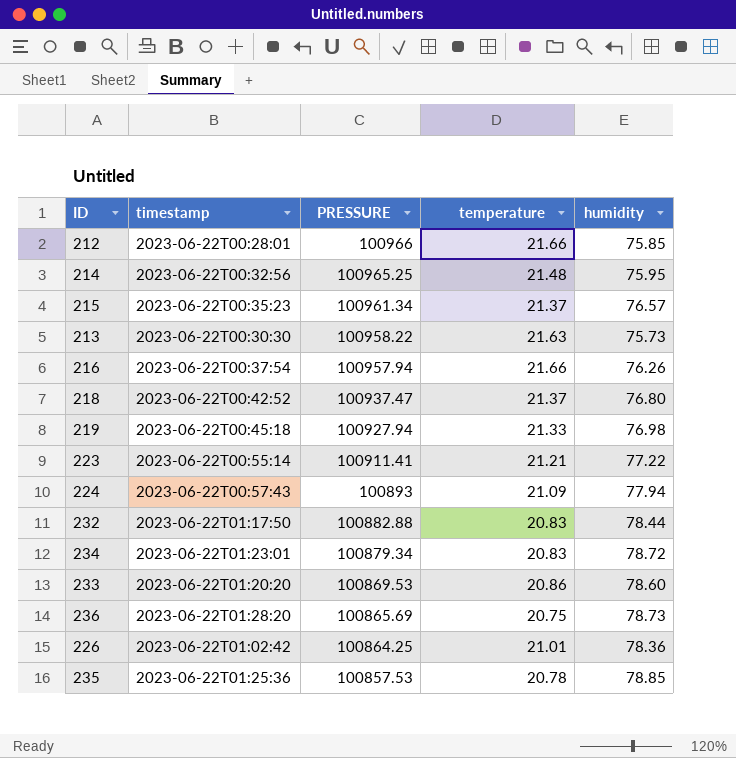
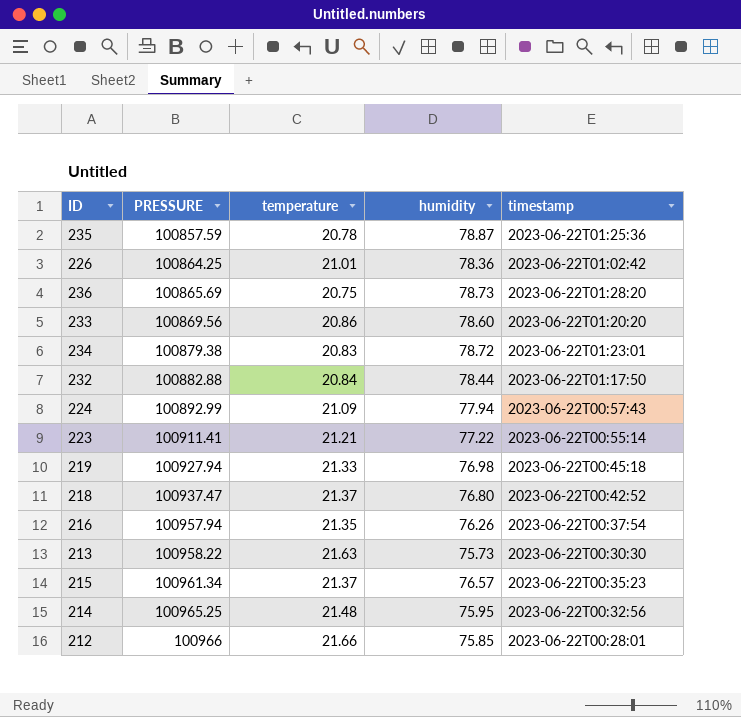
row order: PRESSURE descending -> PRESSURE ascending
column timestamp | position: 2 -> 5
235 | PRESSURE: 100857.53 -> 100857.59
235 | humidity: 78.85 -> 78.87
233 | PRESSURE: 100869.53 -> 100869.56
234 | PRESSURE: 100879.34 -> 100879.38
232 | temperature: 20.83 -> 20.84
224 | PRESSURE: 100893 -> 100892.99
216 | temperature: 21.66 -> 21.35

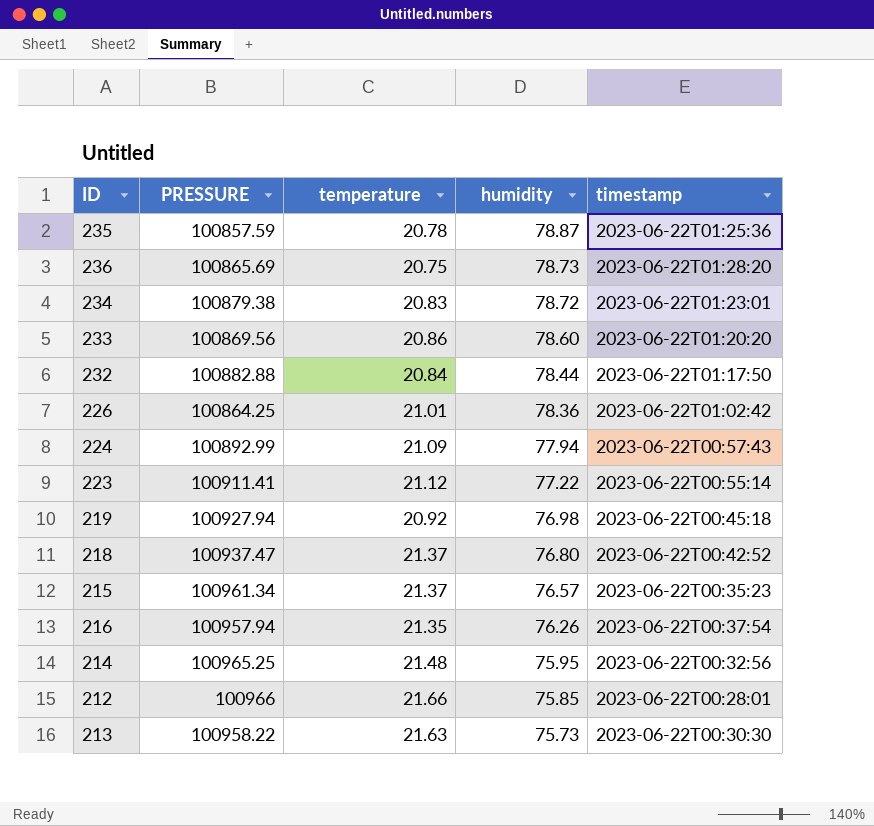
row order: PRESSURE ascending -> humidity descending
223 | temperature: 21.21 -> 21.12
219 | temperature: 21.33 -> 20.92

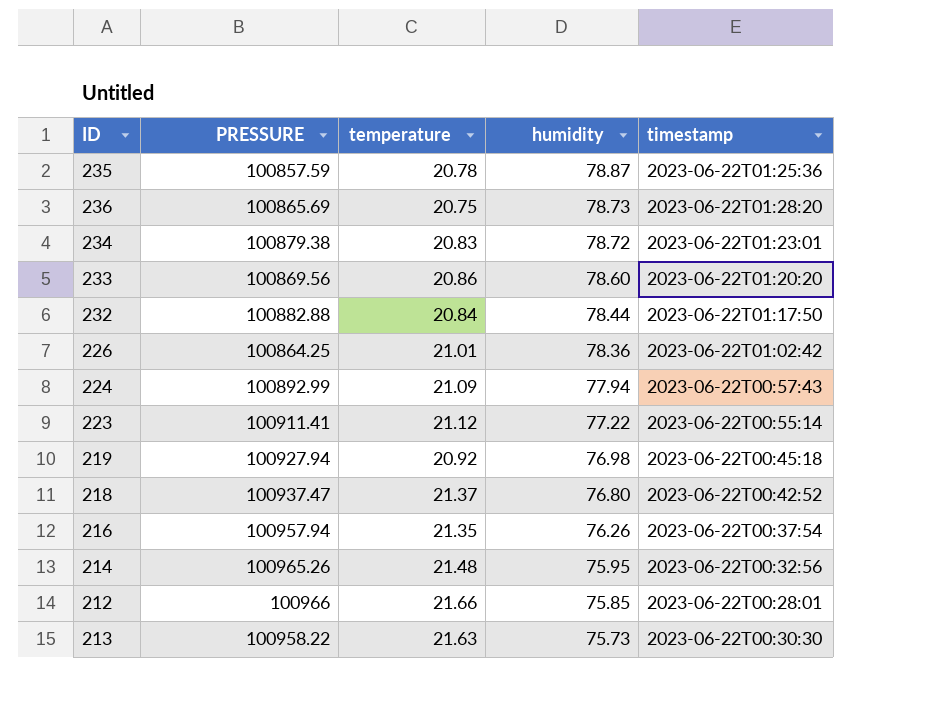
row 215: 100961.34 | 21.37 | 76.57 | 2023-06-22T00:35:23 -> none
214 | PRESSURE: 100965.25 -> 100965.26

